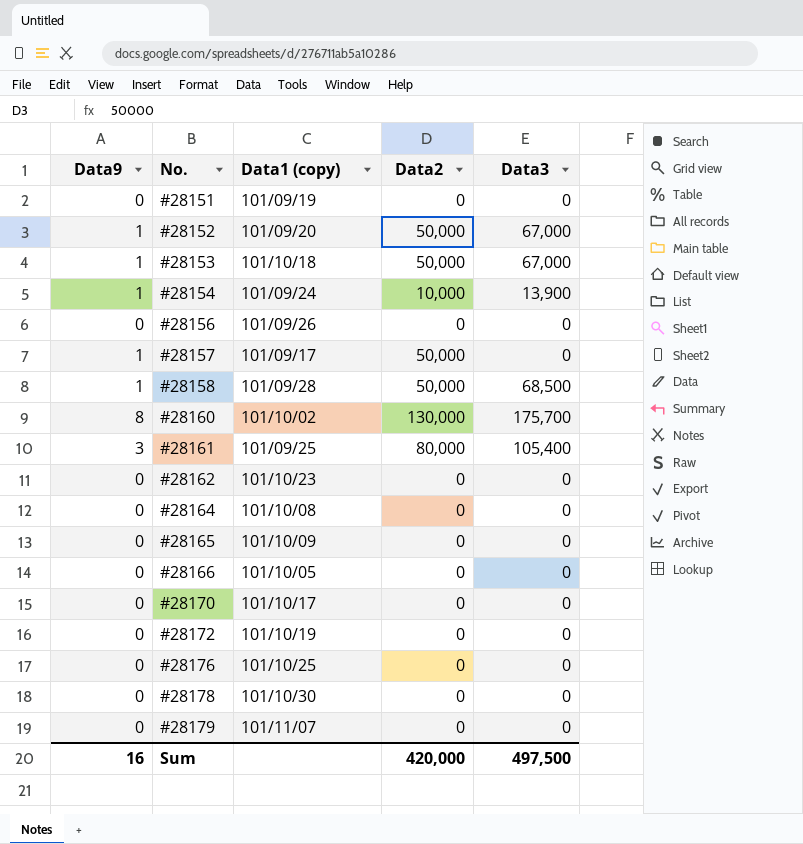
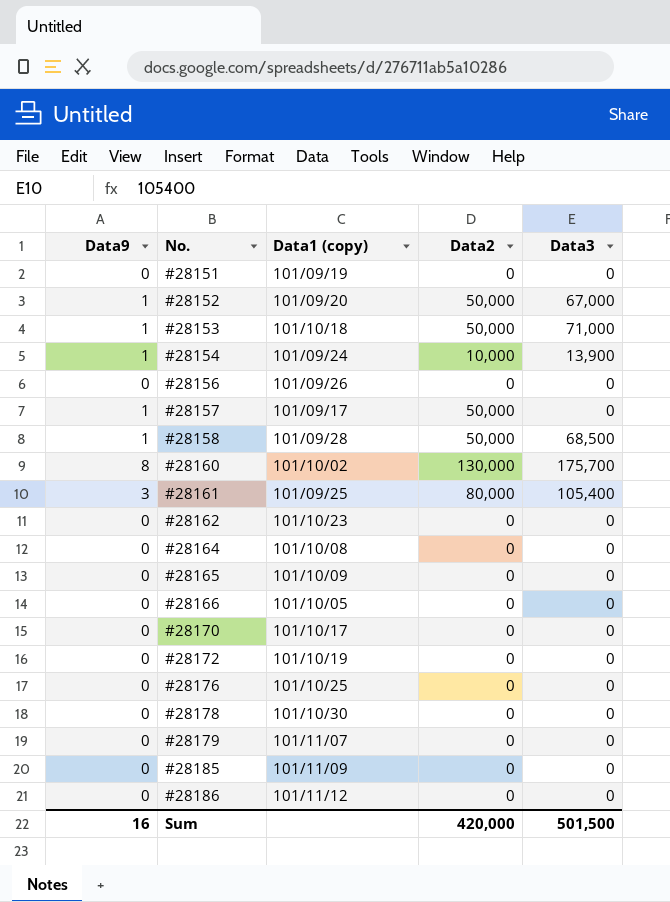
#28153 | Data3: 67,000 -> 71,000
row #28185: none -> 0 | 101/11/09 | 0 | 0
row #28186: none -> 0 | 101/11/12 | 0 | 0
Sum | Data3: 497,500 -> 501,500

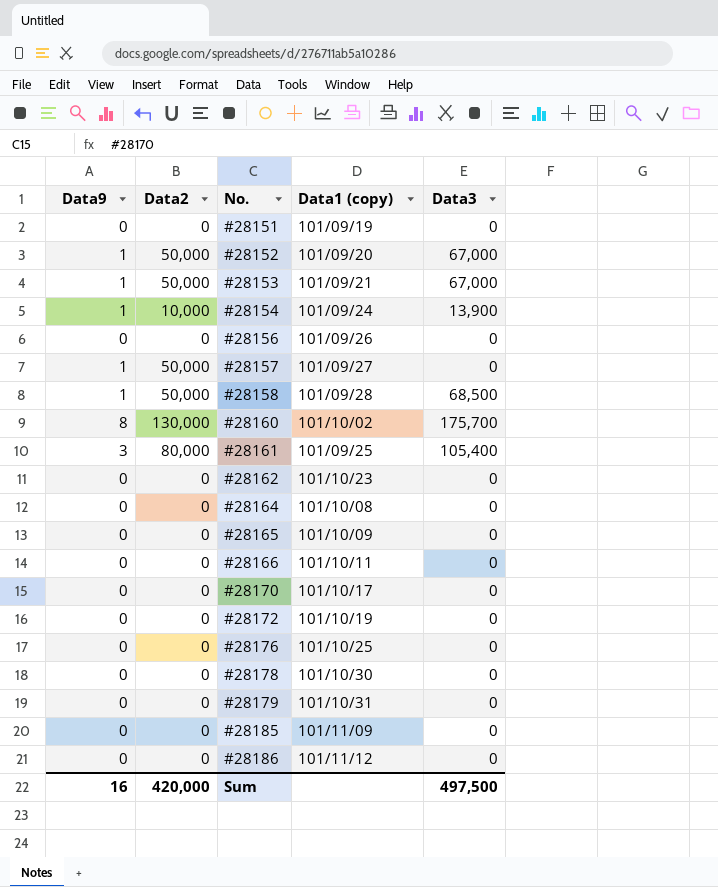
column Data2 | position: 4 -> 2
#28153 | Data1 (copy): 101/10/18 -> 101/09/21
#28153 | Data3: 71,000 -> 67,000
#28157 | Data1 (copy): 101/09/17 -> 101/09/27
#28166 | Data1 (copy): 101/10/05 -> 101/10/11
#28179 | Data1 (copy): 101/11/07 -> 101/10/31
Sum | Data3: 501,500 -> 497,500

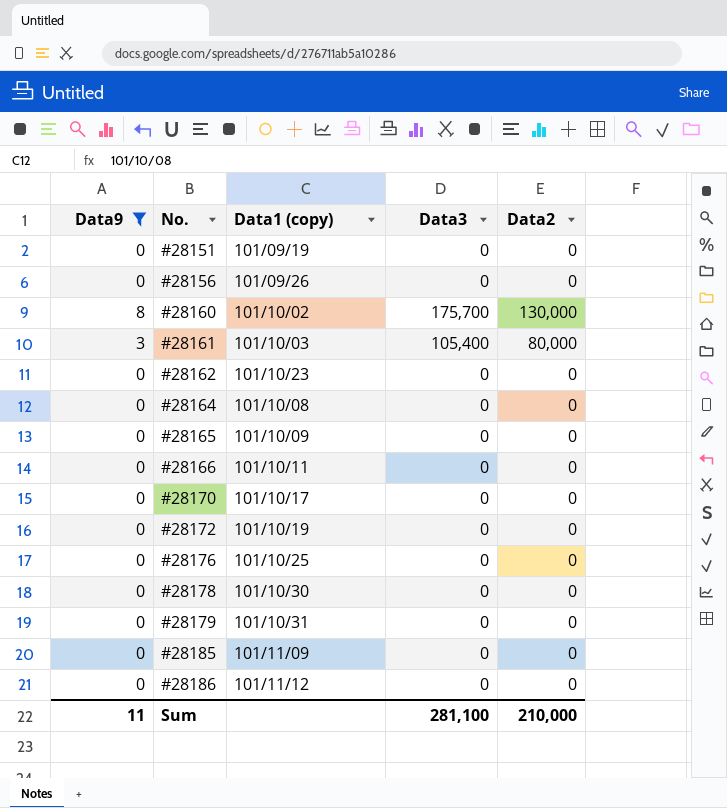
filter: none -> Data9 != 1
column Data2 | position: 2 -> 5
#28161 | Data1 (copy): 101/09/25 -> 101/10/03
Sum | Data9: 16 -> 11
Sum | Data3: 497,500 -> 281,100
Sum | Data2: 420,000 -> 210,000

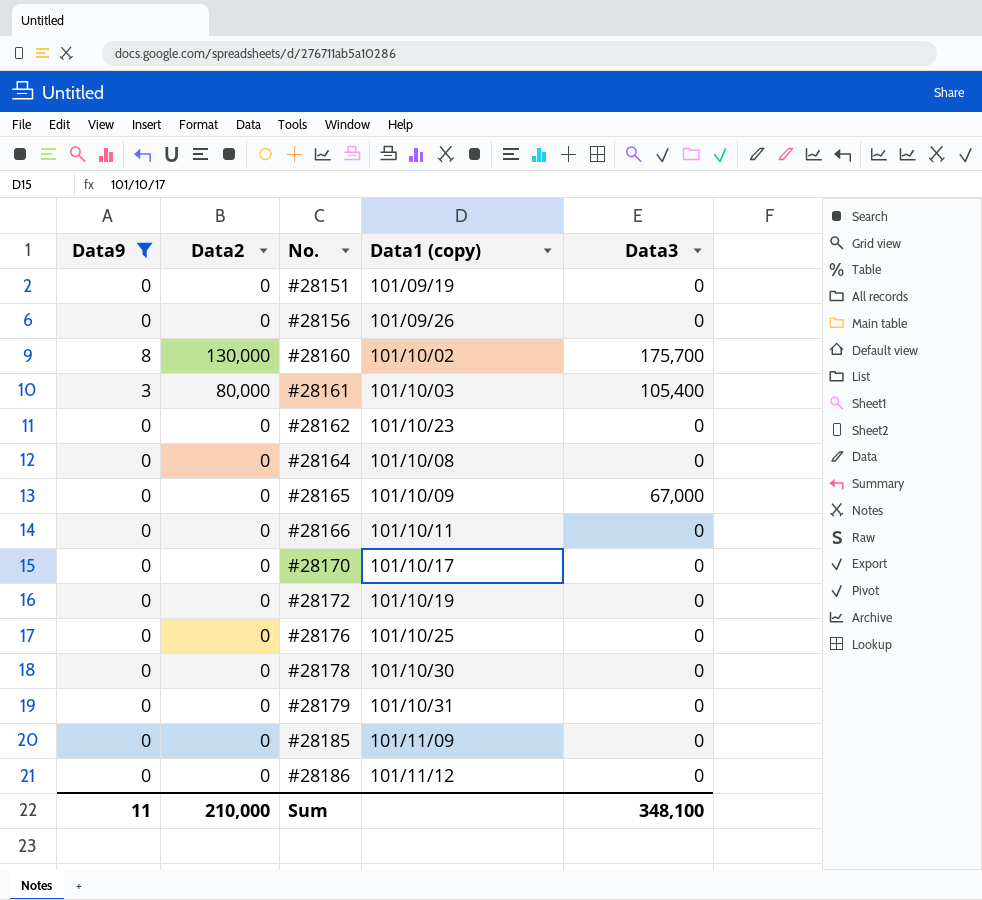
column Data2 | position: 5 -> 2
#28165 | Data3: 0 -> 67,000
Sum | Data3: 281,100 -> 348,100

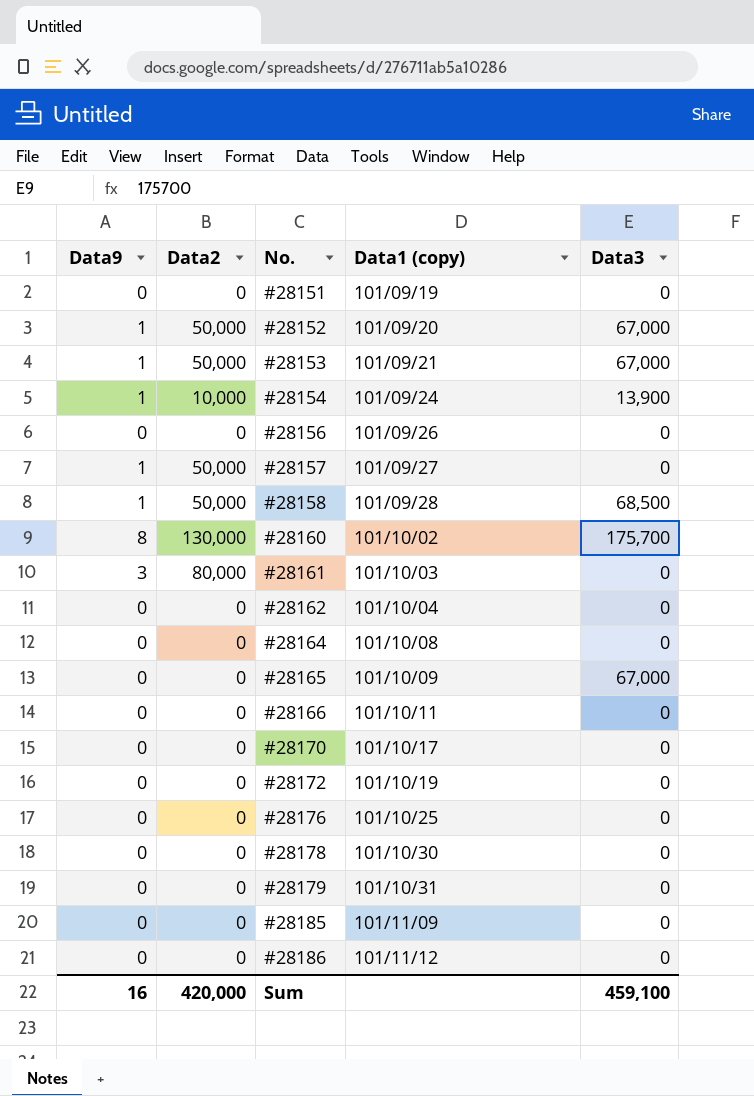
filter: Data9 != 1 -> none
#28161 | Data3: 105,400 -> 0
#28162 | Data1 (copy): 101/10/23 -> 101/10/04
Sum | Data9: 11 -> 16
Sum | Data2: 210,000 -> 420,000
Sum | Data3: 348,100 -> 459,100

